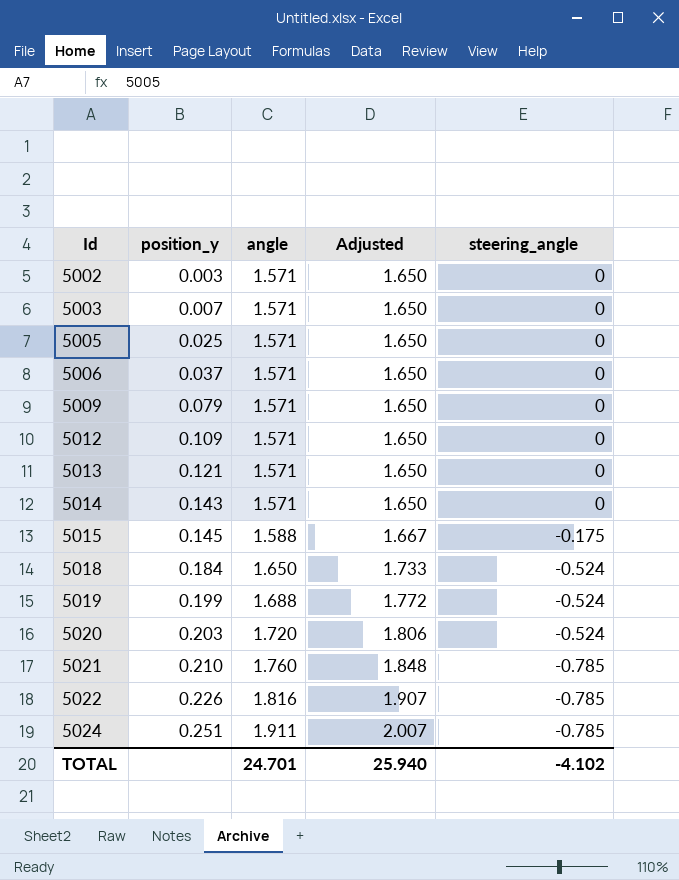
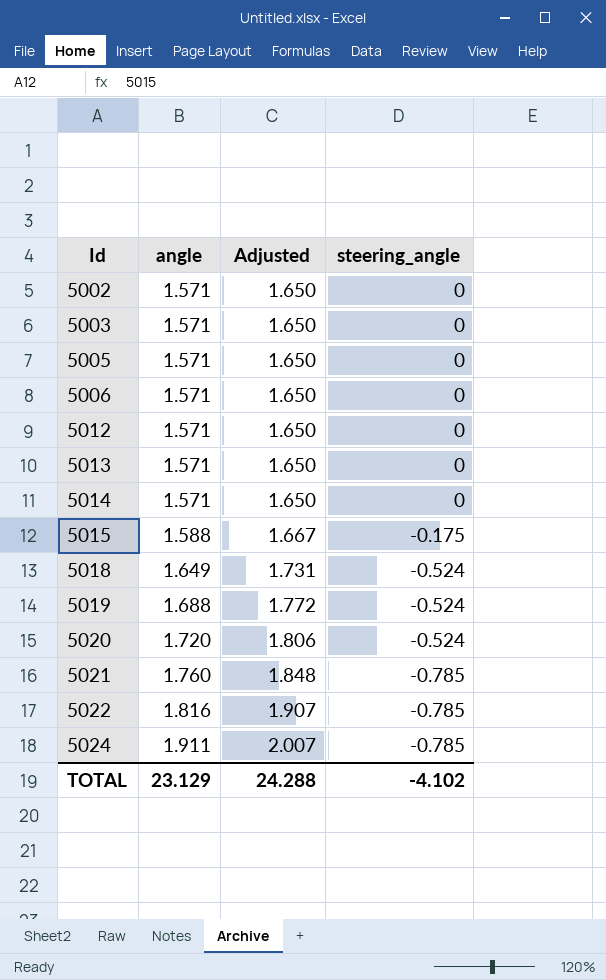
column position_y | position: 2 -> none
row 5009: 0.079 | 1.571 | 1.650 | 0 -> none
5018 | angle: 1.650 -> 1.649
5018 | Adjusted: 1.733 -> 1.731
TOTAL | angle: 24.701 -> 23.129
TOTAL | Adjusted: 25.940 -> 24.288

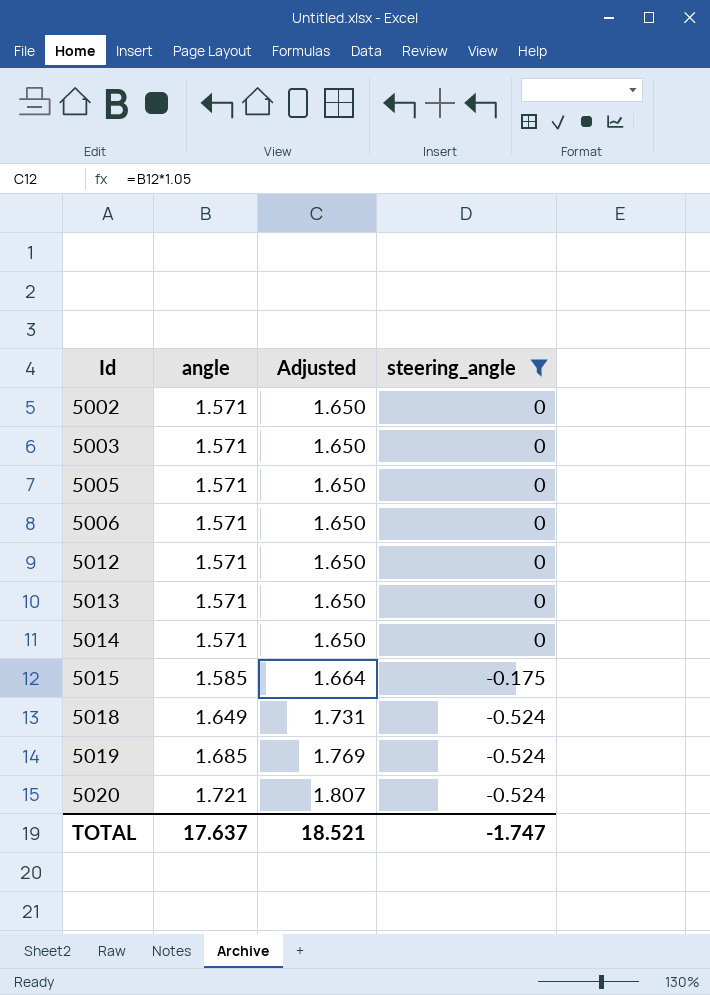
filter: none -> steering_angle != -0.785
5015 | angle: 1.588 -> 1.585
5015 | Adjusted: 1.667 -> 1.664
5019 | angle: 1.688 -> 1.685
5019 | Adjusted: 1.772 -> 1.769
5020 | angle: 1.720 -> 1.721
5020 | Adjusted: 1.806 -> 1.807
TOTAL | angle: 23.129 -> 17.637
TOTAL | Adjusted: 24.288 -> 18.521
TOTAL | steering_angle: -4.102 -> -1.747

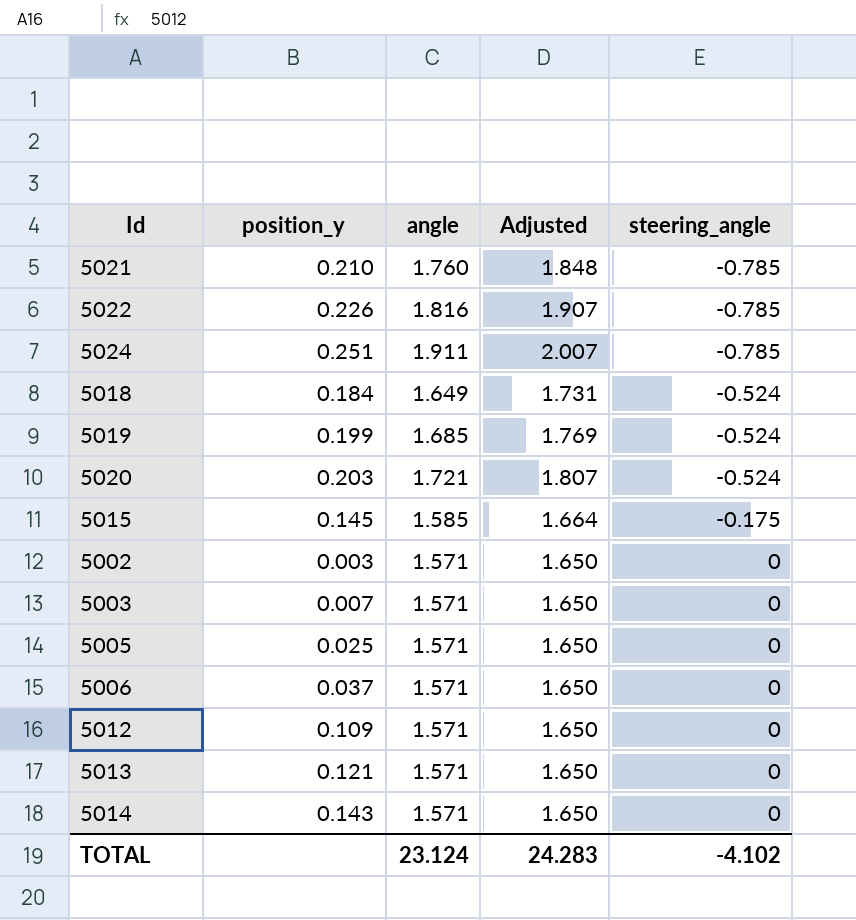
filter: steering_angle != -0.785 -> none
row order: Id ascending -> steering_angle ascending
column position_y | position: none -> 2
TOTAL | angle: 17.637 -> 23.124
TOTAL | Adjusted: 18.521 -> 24.283
TOTAL | steering_angle: -1.747 -> -4.102

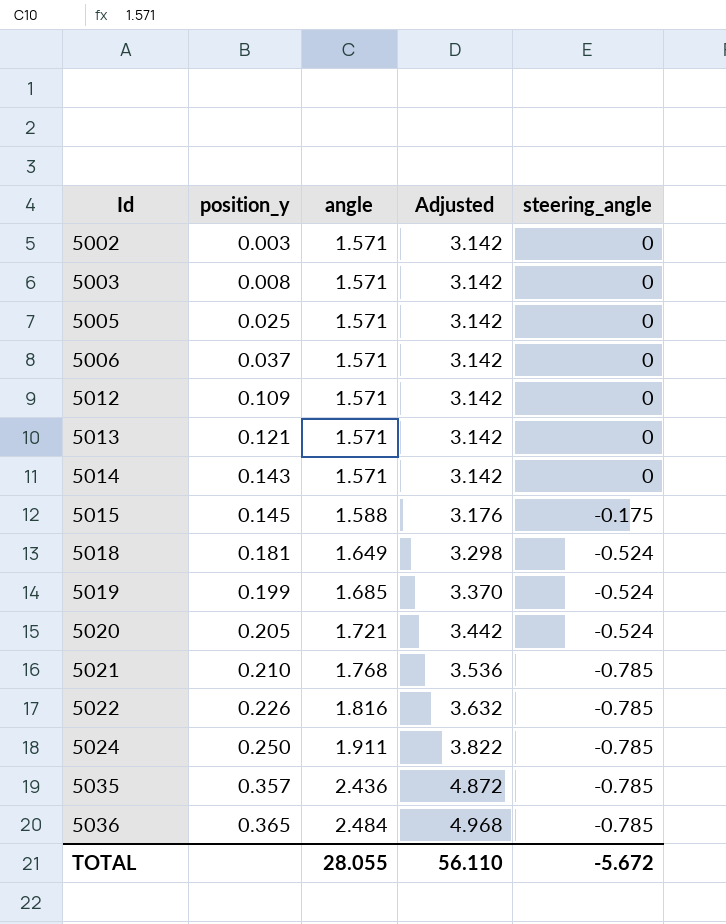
row order: steering_angle ascending -> Id ascending
column Adjusted | formula: [angle] * 1.05 -> [angle] * 2
5003 | position_y: 0.007 -> 0.008
5015 | angle: 1.585 -> 1.588
5018 | position_y: 0.184 -> 0.181
5020 | position_y: 0.203 -> 0.205
5021 | angle: 1.760 -> 1.768
5024 | position_y: 0.251 -> 0.250
row 5035: none -> 0.357 | 2.436 | 4.872 | -0.785
row 5036: none -> 0.365 | 2.484 | 4.968 | -0.785
TOTAL | angle: 23.124 -> 28.055
TOTAL | Adjusted: 24.283 -> 56.110
TOTAL | steering_angle: -4.102 -> -5.672

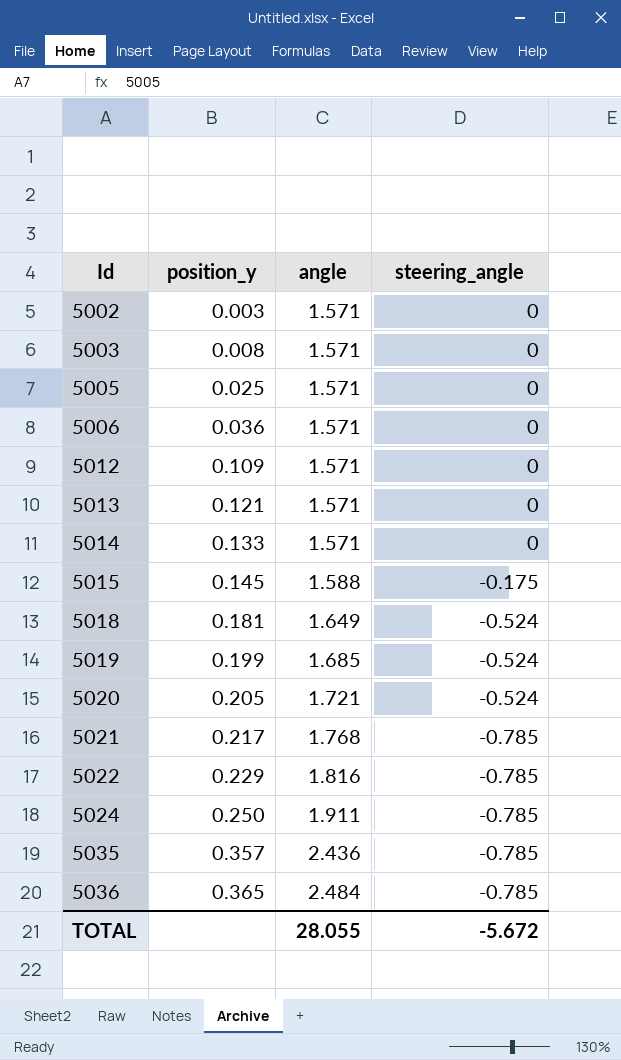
column Adjusted | formula: [angle] * 2 -> none
5006 | position_y: 0.037 -> 0.036
5014 | position_y: 0.143 -> 0.133
5021 | position_y: 0.210 -> 0.217
5022 | position_y: 0.226 -> 0.229

